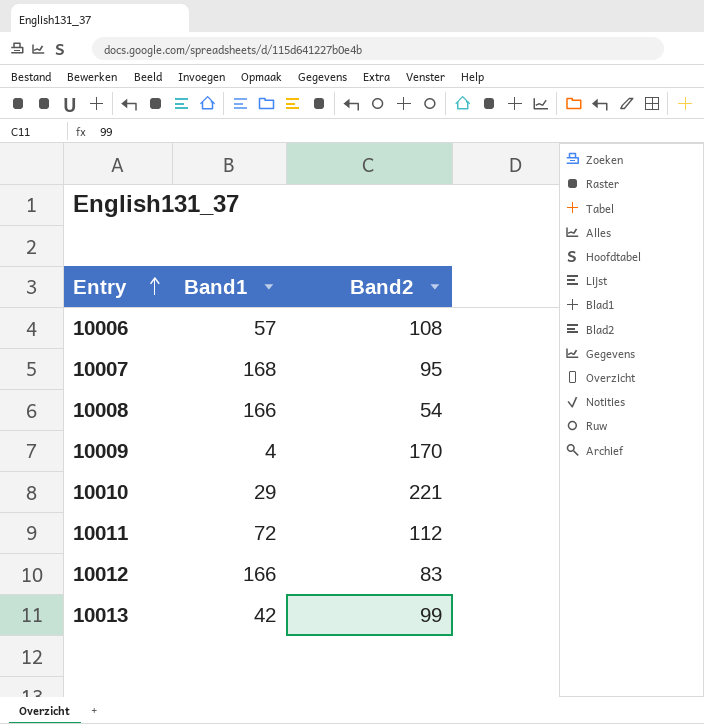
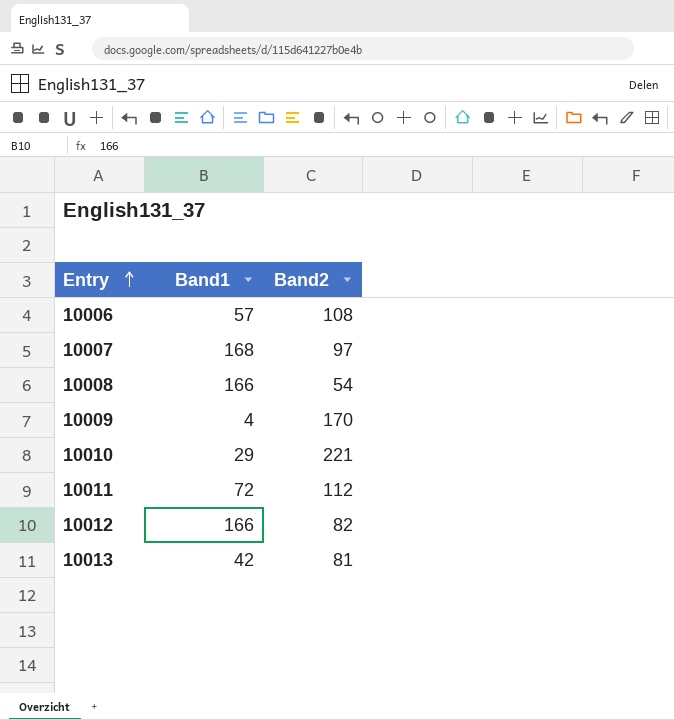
10007 | Band2: 95 -> 97
10012 | Band2: 83 -> 82
10013 | Band2: 99 -> 81

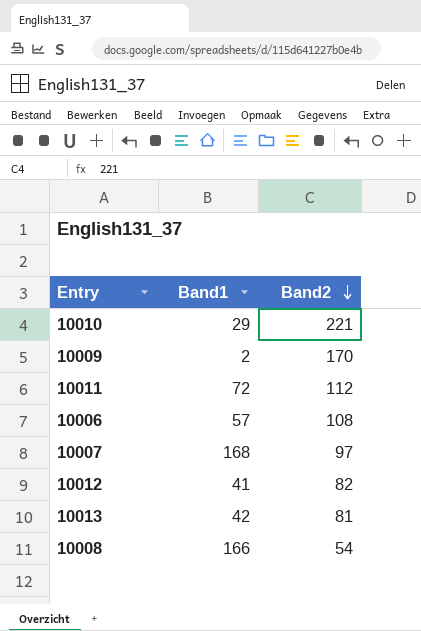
row order: Entry ascending -> Band2 descending
10009 | Band1: 4 -> 2
10012 | Band1: 166 -> 41

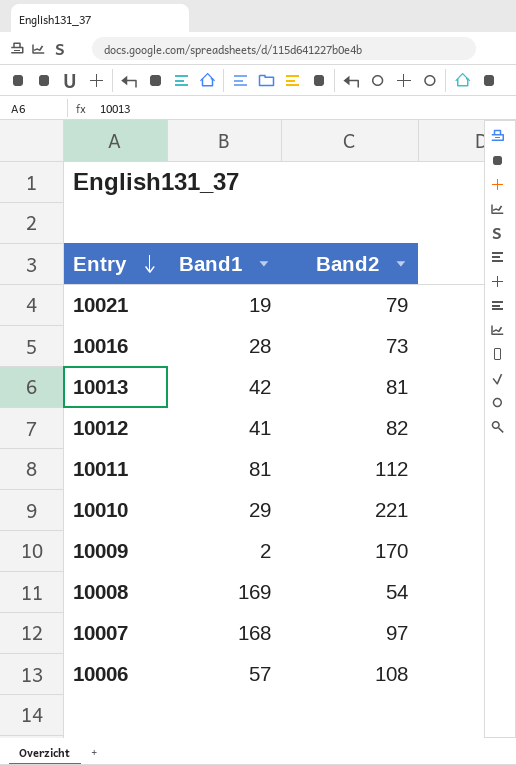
row order: Band2 descending -> Entry descending
row 10021: none -> 19 | 79
row 10016: none -> 28 | 73
10011 | Band1: 72 -> 81
10008 | Band1: 166 -> 169

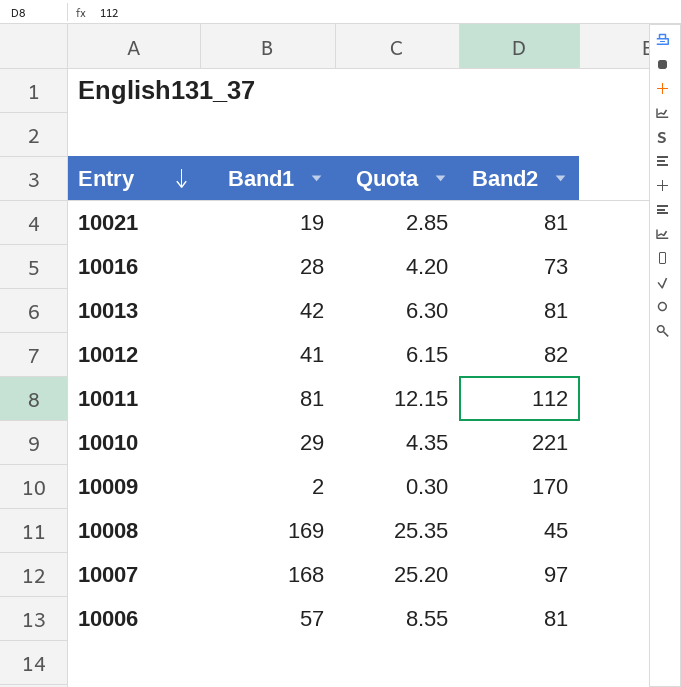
column Quota | formula: none -> [Band1] * 0.15
10021 | Band2: 79 -> 81
10008 | Band2: 54 -> 45
10006 | Band2: 108 -> 81

